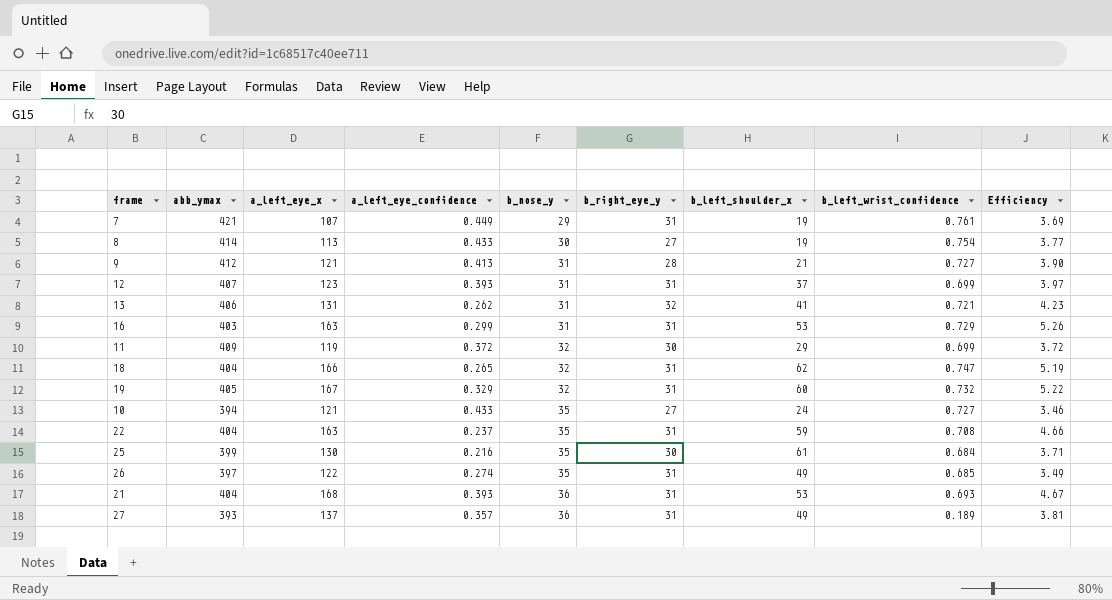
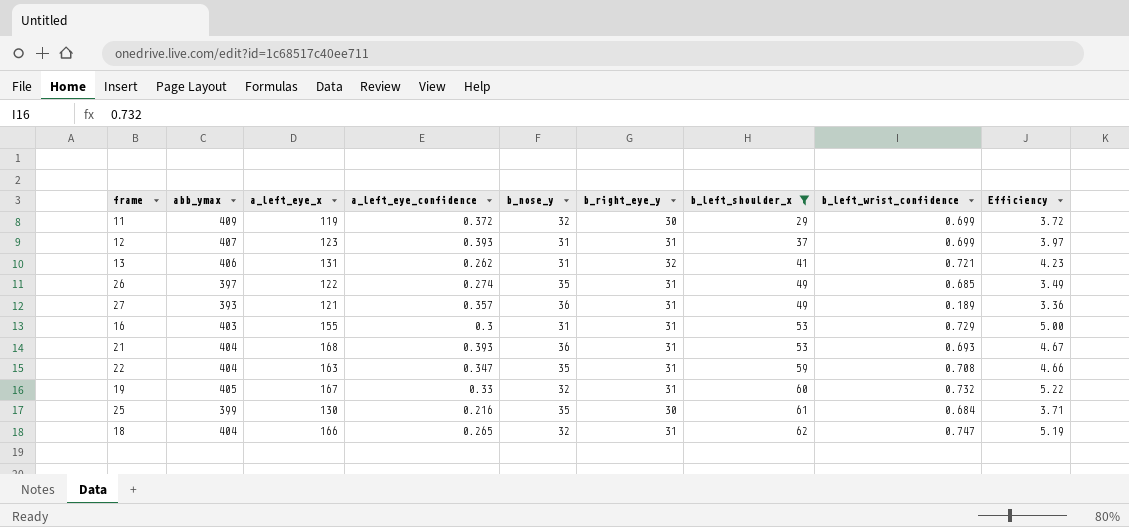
filter: none -> b_left_shoulder_x >= 29
row order: b_nose_y ascending -> b_left_shoulder_x ascending
27 | a_left_eye_x: 137 -> 121
27 | Efficiency: 3.81 -> 3.36
16 | a_left_eye_x: 163 -> 155
16 | a_left_eye_confidence: 0.299 -> 0.3
16 | Efficiency: 5.26 -> 5.00
22 | a_left_eye_confidence: 0.237 -> 0.347
19 | a_left_eye_confidence: 0.329 -> 0.33

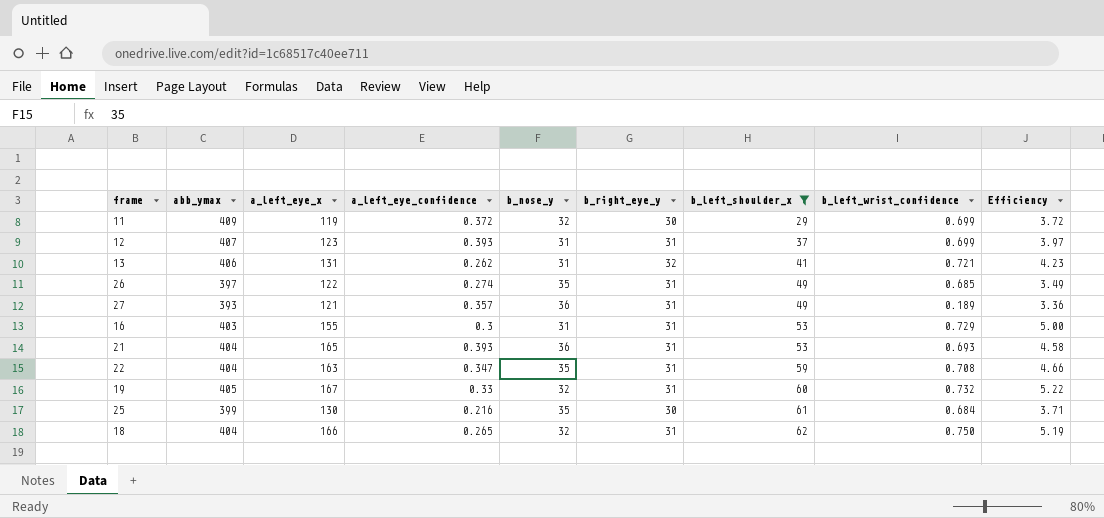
21 | a_left_eye_x: 168 -> 165
21 | Efficiency: 4.67 -> 4.58
18 | b_left_wrist_confidence: 0.747 -> 0.750

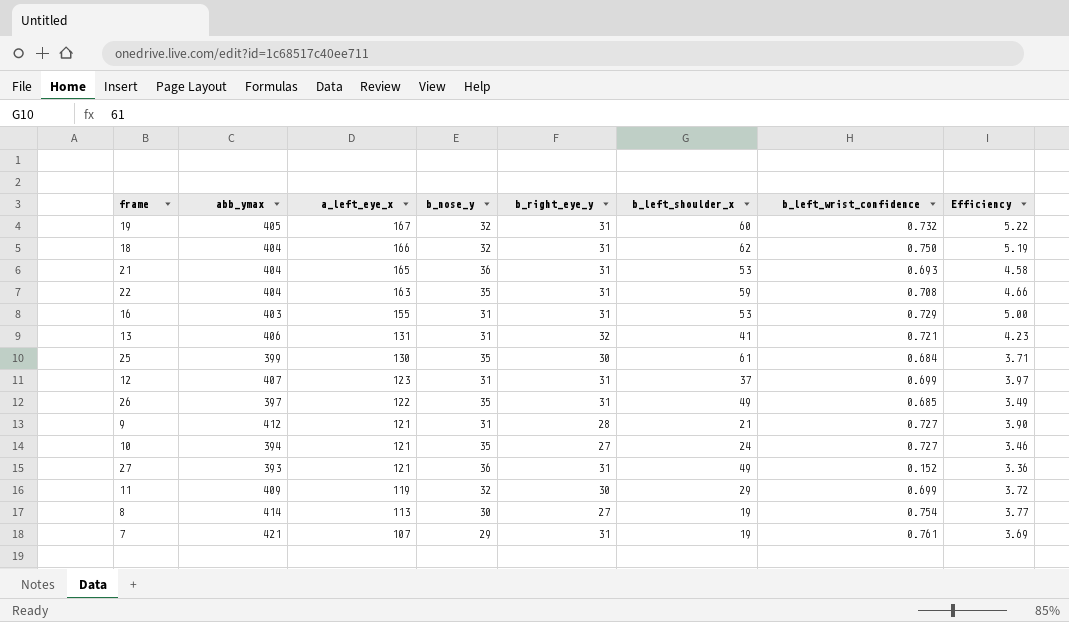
filter: b_left_shoulder_x >= 29 -> none
row order: b_left_shoulder_x ascending -> a_left_eye_x descending
column a_left_eye_confidence | position: 4 -> none
27 | b_left_wrist_confidence: 0.189 -> 0.152

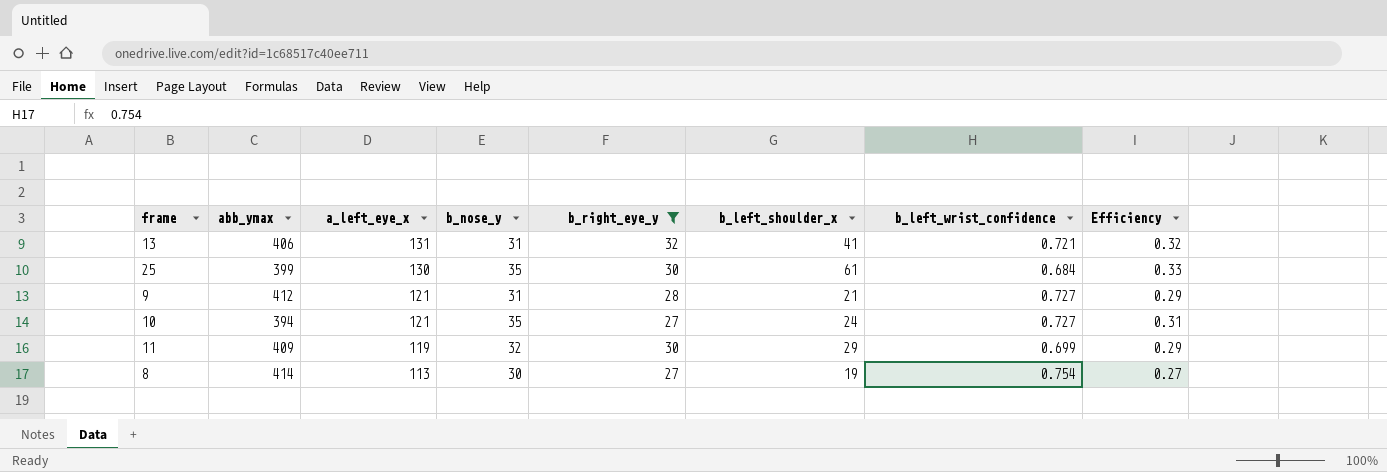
filter: none -> b_right_eye_y != 31
column Efficiency | formula: [a_left_eye_x] / [b_nose_y] -> [a_left_eye_x] / [abb_ymax]

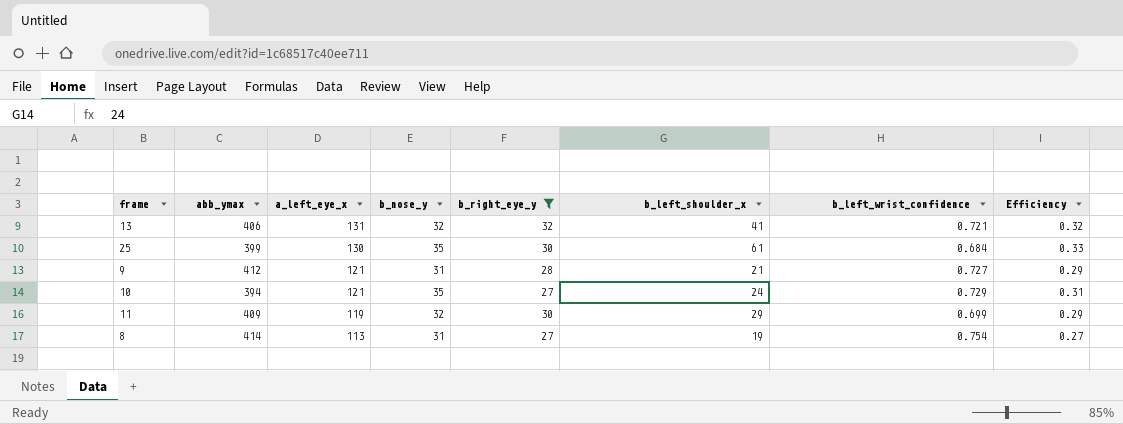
13 | b_nose_y: 31 -> 32
10 | b_left_wrist_confidence: 0.727 -> 0.729
8 | b_nose_y: 30 -> 31

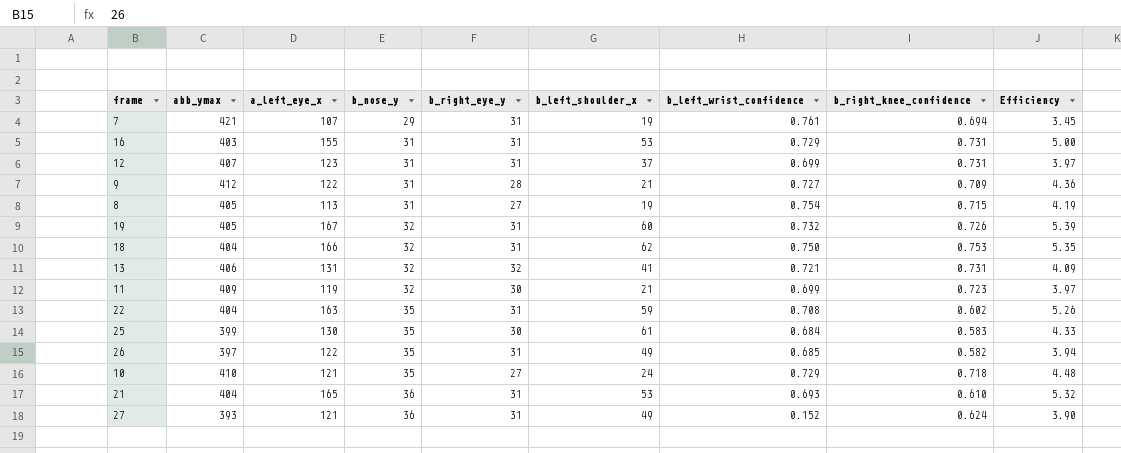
filter: b_right_eye_y != 31 -> none
row order: a_left_eye_x descending -> b_nose_y ascending
column b_right_knee_confidence | position: none -> 8
column Efficiency | formula: [a_left_eye_x] / [abb_ymax] -> [a_left_eye_x] / [b_right_eye_y]
9 | a_left_eye_x: 121 -> 122
8 | abb_ymax: 414 -> 405
11 | b_left_shoulder_x: 29 -> 21
10 | abb_ymax: 394 -> 410

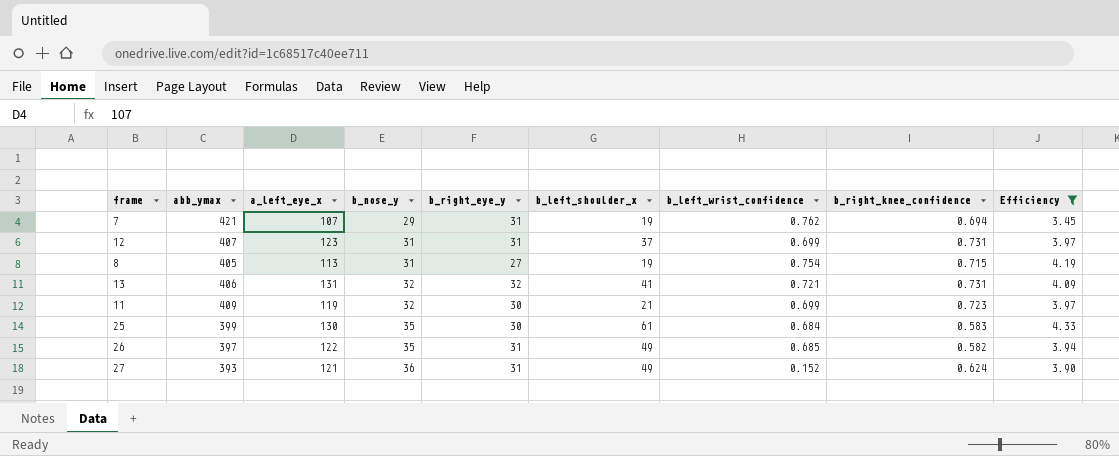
filter: none -> Efficiency <= 4.33
7 | b_left_wrist_confidence: 0.761 -> 0.762

